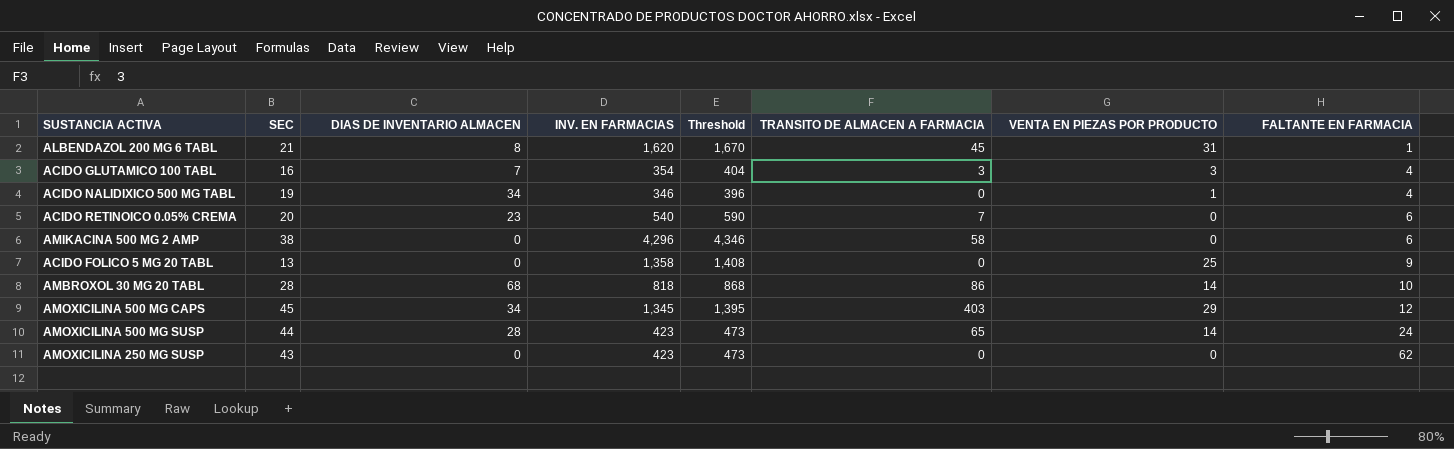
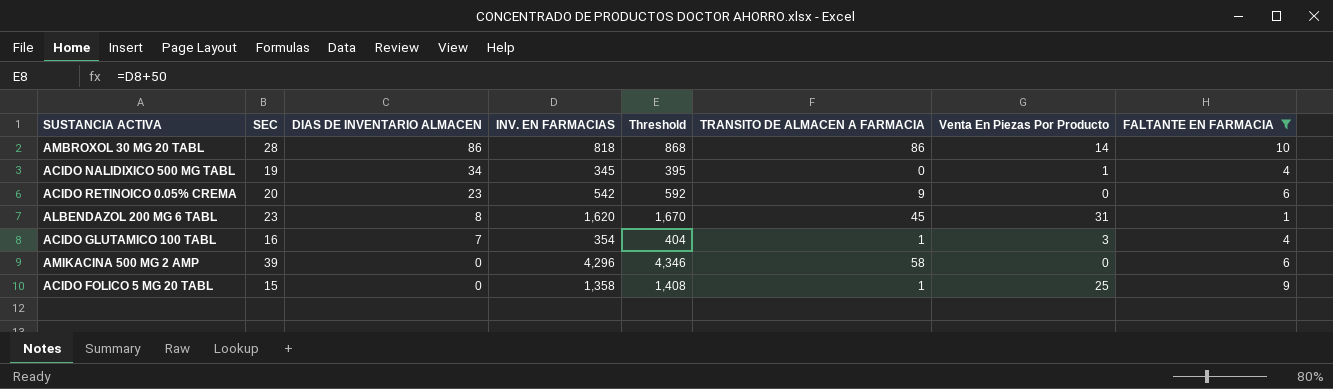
filter: none -> FALTANTE EN FARMACIA <= 10
row order: FALTANTE EN FARMACIA ascending -> DIAS DE INVENTARIO ALMACEN descending
column name: VENTA EN PIEZAS POR PRODUCTO -> Venta En Piezas Por Producto
AMBROXOL 30 MG 20 TABL | DIAS DE INVENTARIO ALMACEN: 68 -> 86
ACIDO NALIDIXICO 500 MG TABL | INV. EN FARMACIAS: 346 -> 345
ACIDO NALIDIXICO 500 MG TABL | Threshold: 396 -> 395
ACIDO RETINOICO 0.05% CREMA | INV. EN FARMACIAS: 540 -> 542
ACIDO RETINOICO 0.05% CREMA | Threshold: 590 -> 592
ACIDO RETINOICO 0.05% CREMA | TRANSITO DE ALMACEN A FARMACIA: 7 -> 9
ALBENDAZOL 200 MG 6 TABL | SEC: 21 -> 23
ACIDO GLUTAMICO 100 TABL | TRANSITO DE ALMACEN A FARMACIA: 3 -> 1
AMIKACINA 500 MG 2 AMP | SEC: 38 -> 39
ACIDO FOLICO 5 MG 20 TABL | SEC: 13 -> 15
ACIDO FOLICO 5 MG 20 TABL | TRANSITO DE ALMACEN A FARMACIA: 0 -> 1

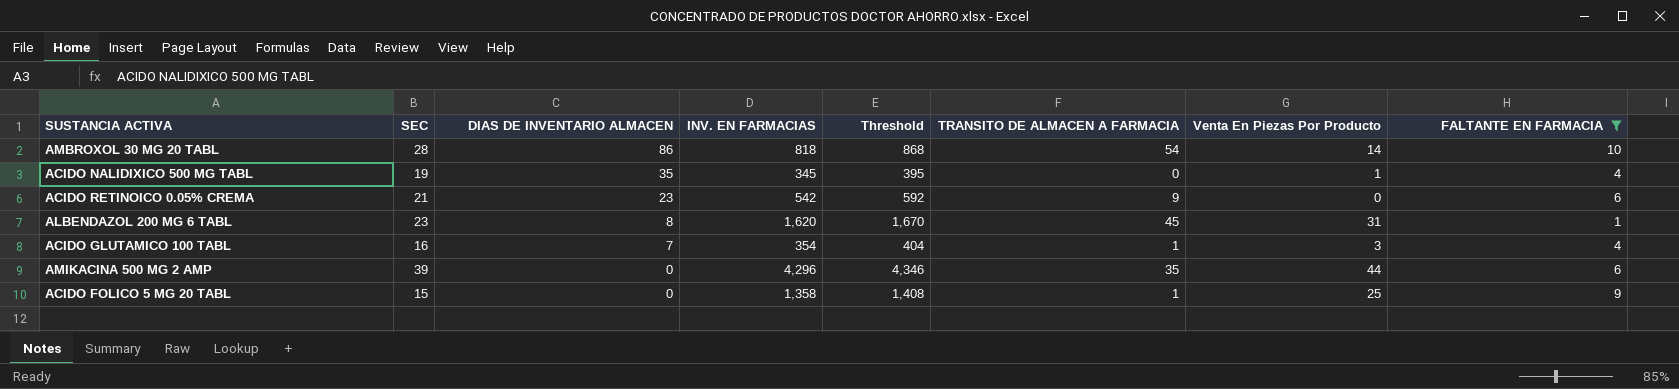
AMBROXOL 30 MG 20 TABL | TRANSITO DE ALMACEN A FARMACIA: 86 -> 54
ACIDO NALIDIXICO 500 MG TABL | DIAS DE INVENTARIO ALMACEN: 34 -> 35
ACIDO RETINOICO 0.05% CREMA | SEC: 20 -> 21
AMIKACINA 500 MG 2 AMP | TRANSITO DE ALMACEN A FARMACIA: 58 -> 35
AMIKACINA 500 MG 2 AMP | Venta En Piezas Por Producto: 0 -> 44

